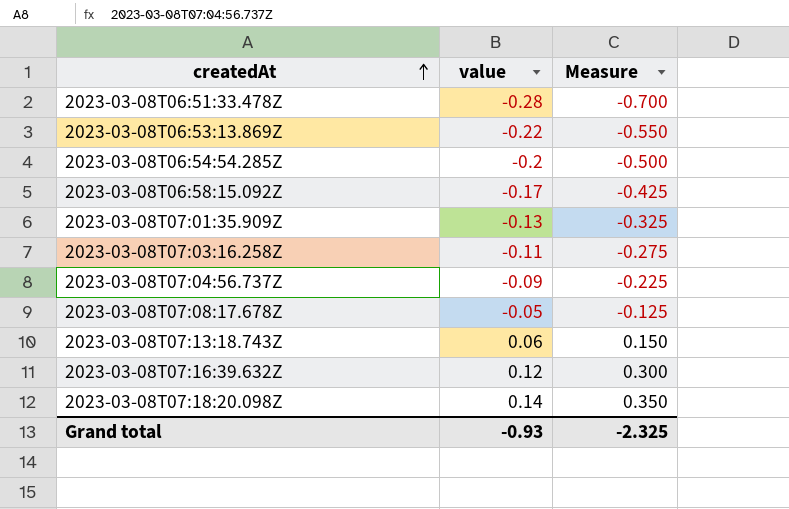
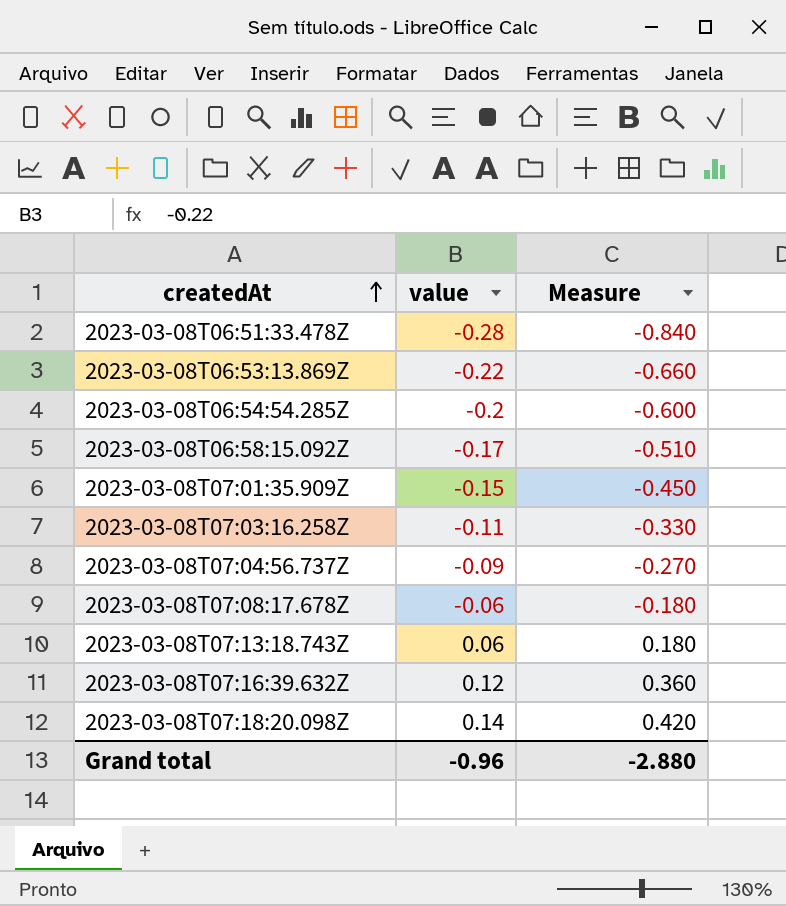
column Measure | formula: [value] * 2.5 -> [value] * 3
2023-03-08T07:01:35.909Z | value: -0.13 -> -0.15
2023-03-08T07:08:17.678Z | value: -0.05 -> -0.06
Grand total | value: -0.93 -> -0.96
Grand total | Measure: -2.325 -> -2.880

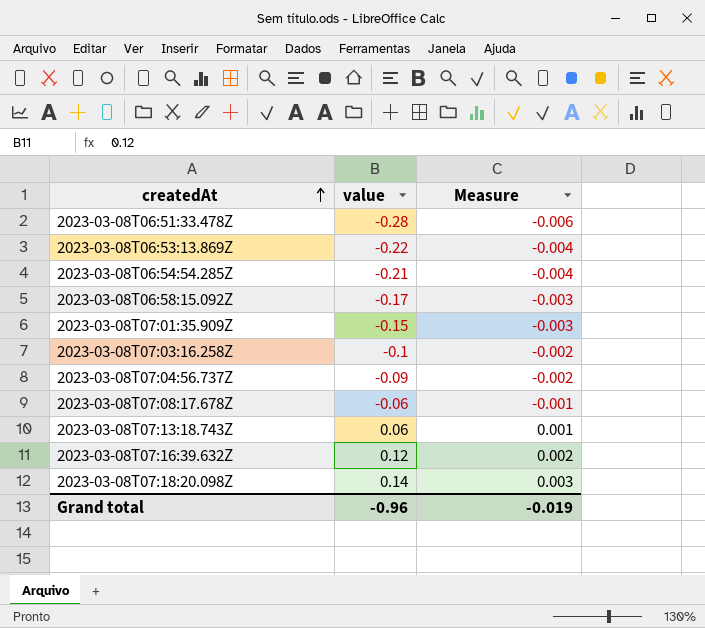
column Measure | formula: [value] * 3 -> [value] * 0.02
2023-03-08T06:54:54.285Z | value: -0.2 -> -0.21
2023-03-08T07:03:16.258Z | value: -0.11 -> -0.1
Grand total | Measure: -2.880 -> -0.019

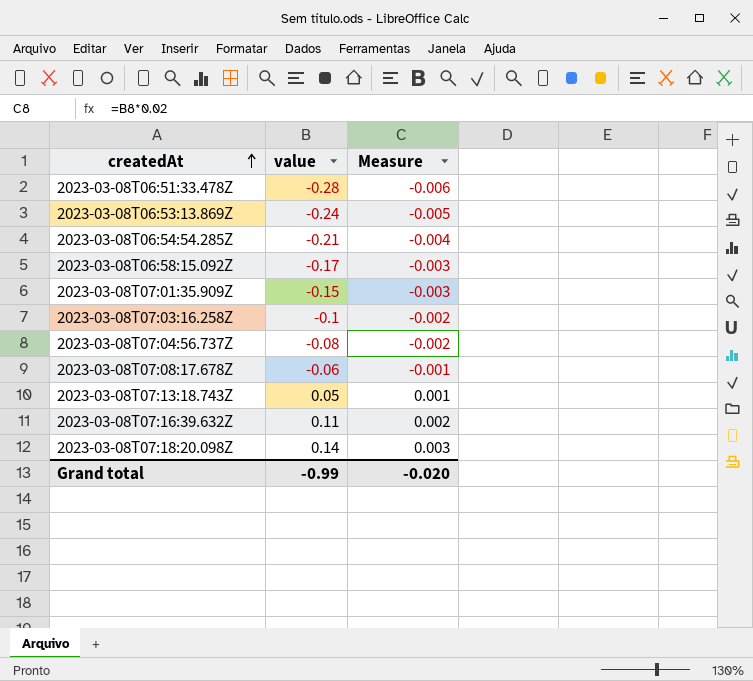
2023-03-08T06:53:13.869Z | value: -0.22 -> -0.24
2023-03-08T06:53:13.869Z | Measure: -0.004 -> -0.005
2023-03-08T07:04:56.737Z | value: -0.09 -> -0.08
2023-03-08T07:13:18.743Z | value: 0.06 -> 0.05
2023-03-08T07:16:39.632Z | value: 0.12 -> 0.11
Grand total | value: -0.96 -> -0.99
Grand total | Measure: -0.019 -> -0.020

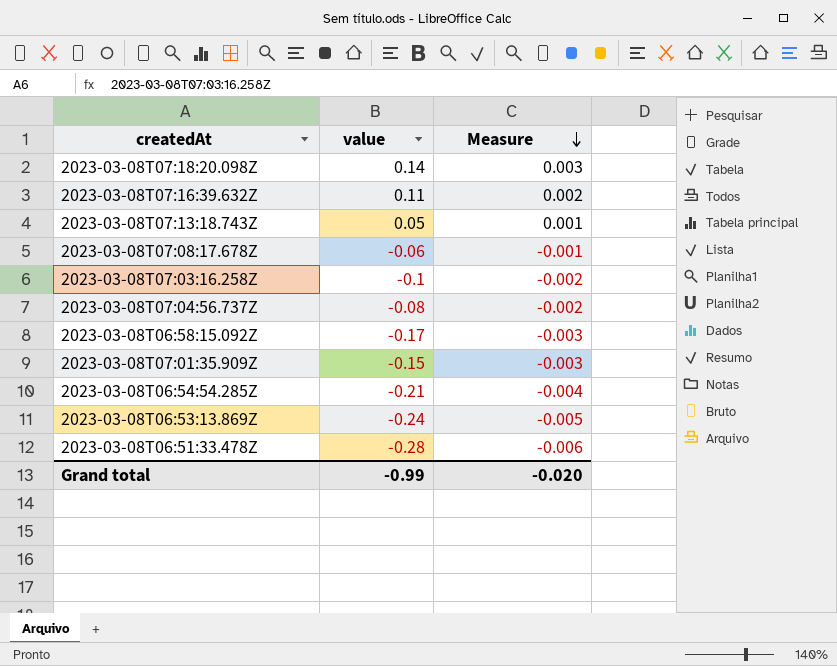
row order: createdAt ascending -> Measure descending

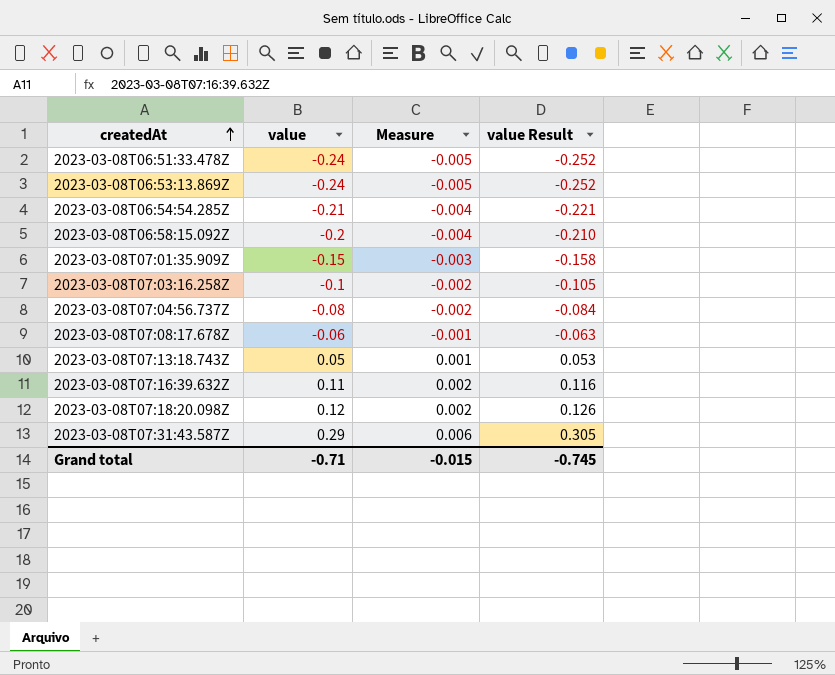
row order: Measure descending -> createdAt ascending
column value Result | formula: none -> [value] * 1.05
2023-03-08T06:51:33.478Z | value: -0.28 -> -0.24
2023-03-08T06:51:33.478Z | Measure: -0.006 -> -0.005
2023-03-08T06:58:15.092Z | value: -0.17 -> -0.2
2023-03-08T06:58:15.092Z | Measure: -0.003 -> -0.004
2023-03-08T07:18:20.098Z | value: 0.14 -> 0.12
2023-03-08T07:18:20.098Z | Measure: 0.003 -> 0.002
row 2023-03-08T07:31:43.587Z: none -> 0.29 | 0.006 | 0.305
Grand total | value: -0.99 -> -0.71
Grand total | Measure: -0.020 -> -0.015

